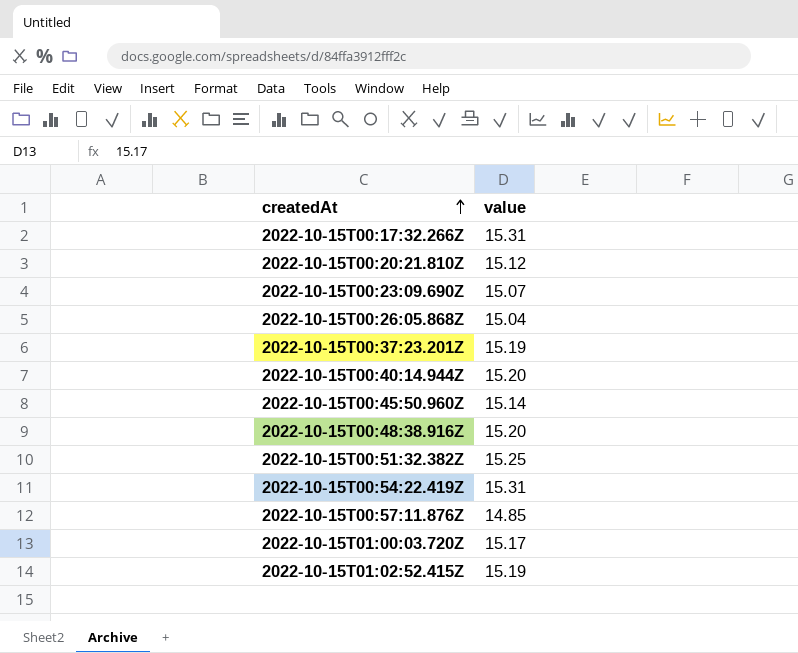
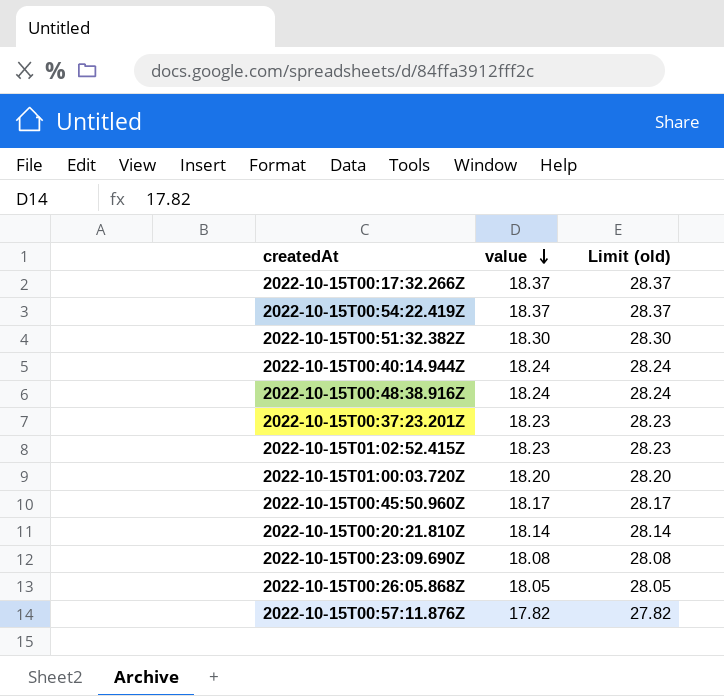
row order: createdAt ascending -> value descending
column Limit (old) | formula: none -> [value] + 10
2022-10-15T00:17:32.266Z | value: 15.31 -> 18.37
2022-10-15T00:54:22.419Z | value: 15.31 -> 18.37
2022-10-15T00:51:32.382Z | value: 15.25 -> 18.30
2022-10-15T00:40:14.944Z | value: 15.20 -> 18.24
2022-10-15T00:48:38.916Z | value: 15.20 -> 18.24
2022-10-15T00:37:23.201Z | value: 15.19 -> 18.23
2022-10-15T01:02:52.415Z | value: 15.19 -> 18.23
2022-10-15T01:00:03.720Z | value: 15.17 -> 18.20
2022-10-15T00:45:50.960Z | value: 15.14 -> 18.17
2022-10-15T00:20:21.810Z | value: 15.12 -> 18.14
2022-10-15T00:23:09.690Z | value: 15.07 -> 18.08
2022-10-15T00:26:05.868Z | value: 15.04 -> 18.05
2022-10-15T00:57:11.876Z | value: 14.85 -> 17.82

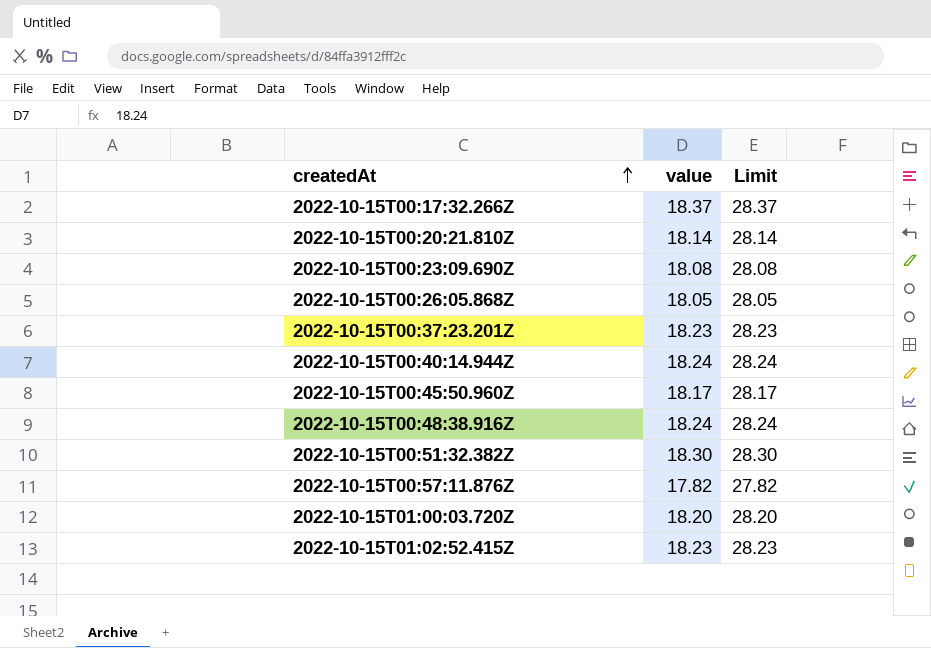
row order: value descending -> createdAt ascending
column name: Limit (old) -> Limit
row 2022-10-15T00:54:22.419Z: 18.37 | 28.37 -> none

